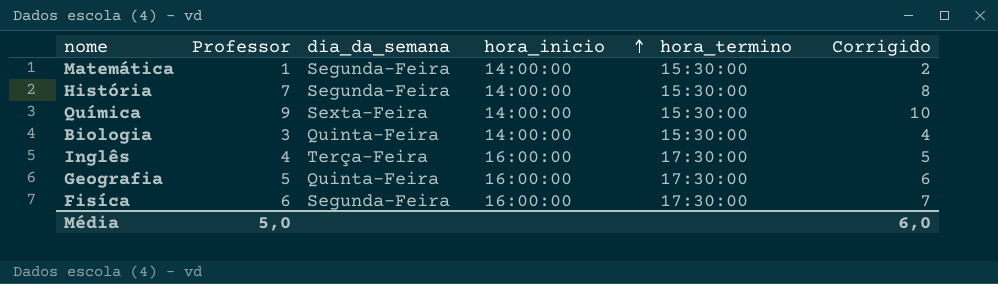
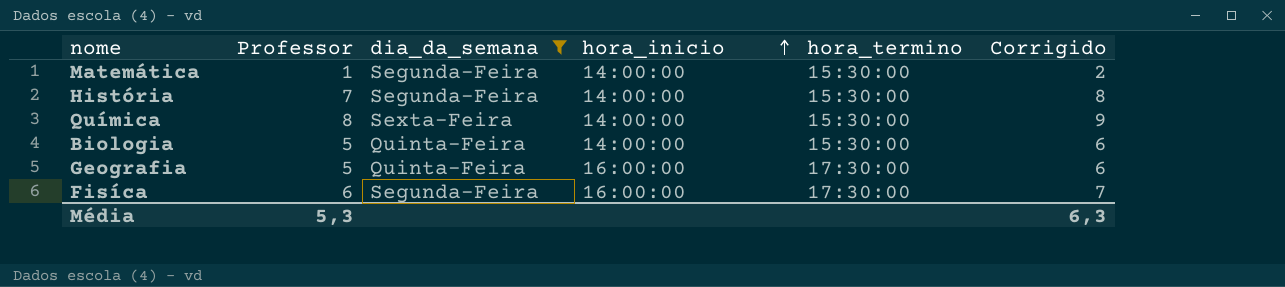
filter: none -> dia_da_semana != Terça-Feira
Química | Professor: 9 -> 8
Química | Corrigido: 10 -> 9
Biologia | Professor: 3 -> 5
Biologia | Corrigido: 4 -> 6
Média | Professor: 5,0 -> 5,3
Média | Corrigido: 6,0 -> 6,3

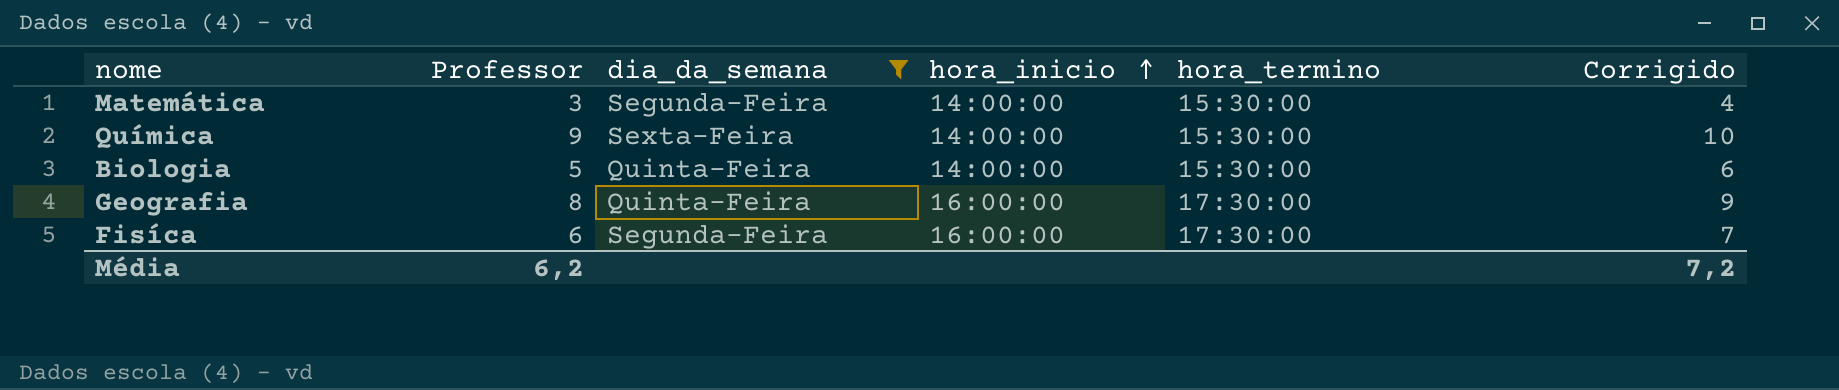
row História: 7 | Segunda-Feira | 14:00:00 | 15:30:00 | 8 -> none
Matemática | Professor: 1 -> 3
Matemática | Corrigido: 2 -> 4
Química | Professor: 8 -> 9
Química | Corrigido: 9 -> 10
Geografia | Professor: 5 -> 8
Geografia | Corrigido: 6 -> 9
Média | Professor: 5,3 -> 6,2
Média | Corrigido: 6,3 -> 7,2

